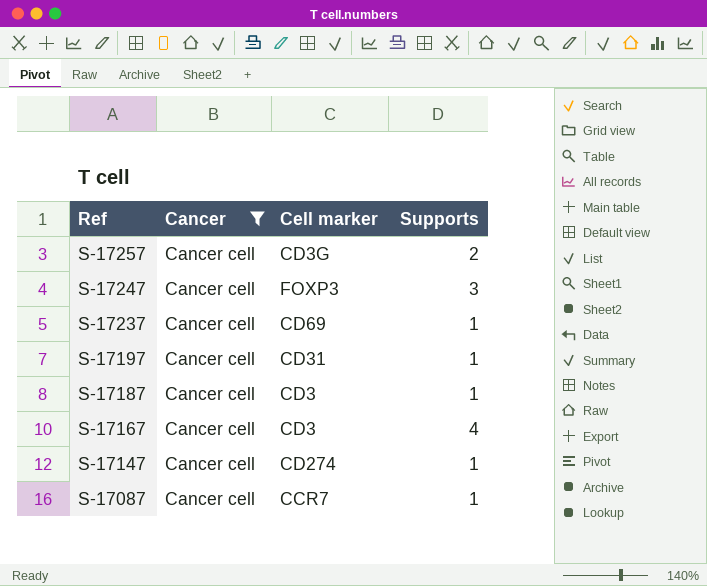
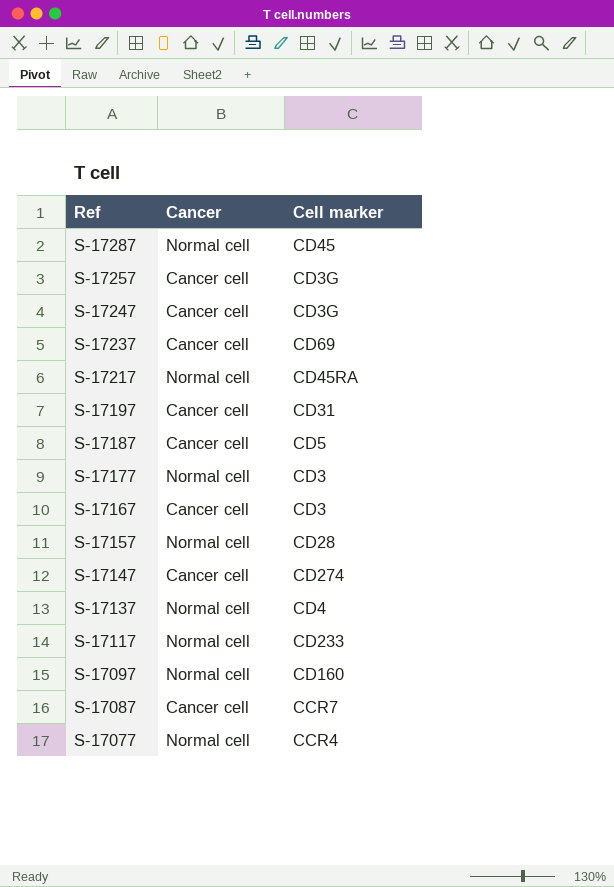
filter: Cancer = Cancer cell -> none
column Supports | position: 4 -> none
S-17247 | Cell marker: FOXP3 -> CD3G
S-17187 | Cell marker: CD3 -> CD5

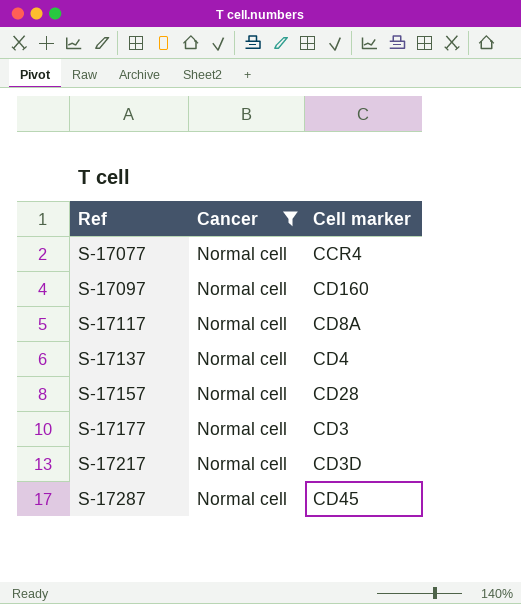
filter: none -> Cancer = Normal cell
row order: Ref descending -> Ref ascending
S-17117 | Cell marker: CD233 -> CD8A
S-17217 | Cell marker: CD45RA -> CD3D

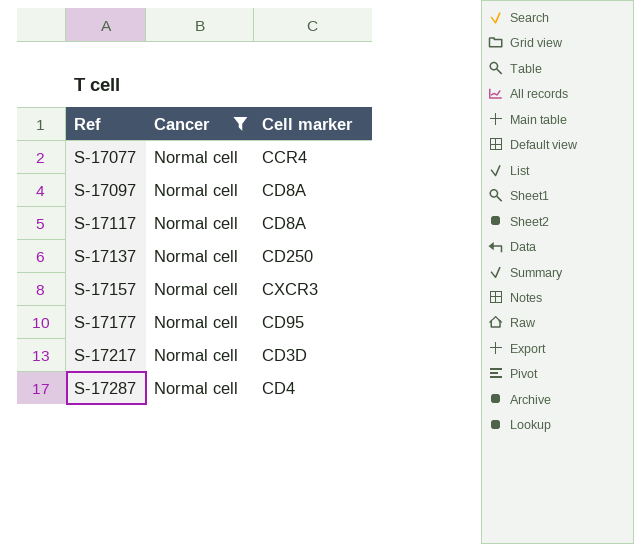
S-17097 | Cell marker: CD160 -> CD8A
S-17137 | Cell marker: CD4 -> CD250
S-17157 | Cell marker: CD28 -> CXCR3
S-17177 | Cell marker: CD3 -> CD95
S-17287 | Cell marker: CD45 -> CD4

